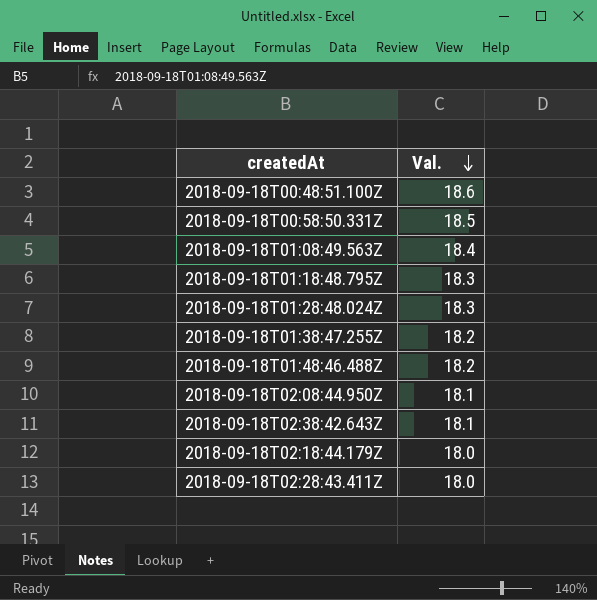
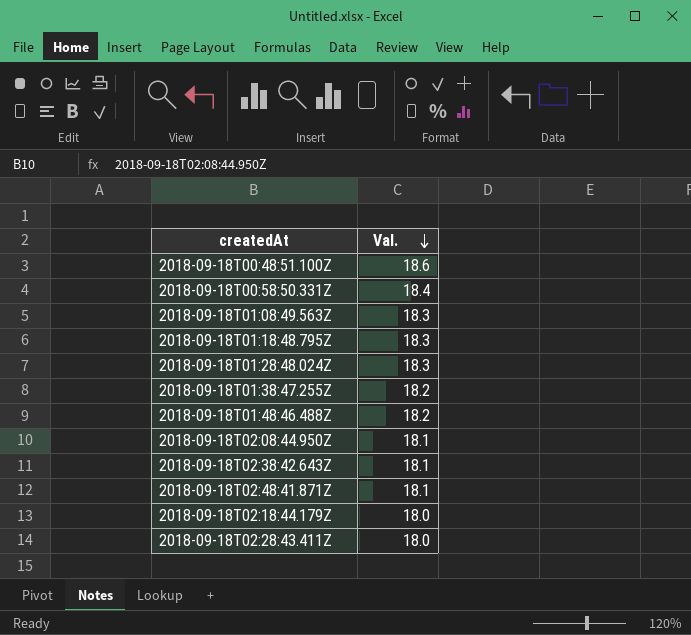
2018-09-18T00:58:50.331Z | Val.: 18.5 -> 18.4
2018-09-18T01:08:49.563Z | Val.: 18.4 -> 18.3
row 2018-09-18T02:48:41.871Z: none -> 18.1

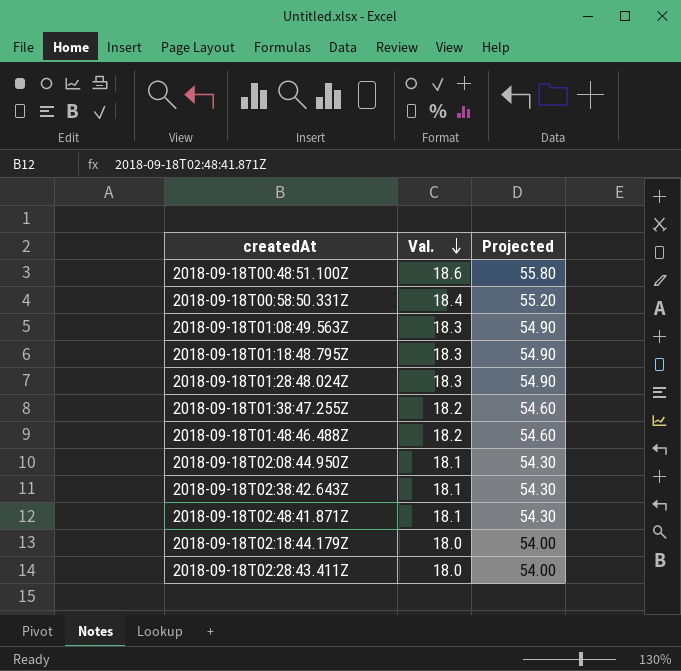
column Projected | formula: none -> [Val.] * 3

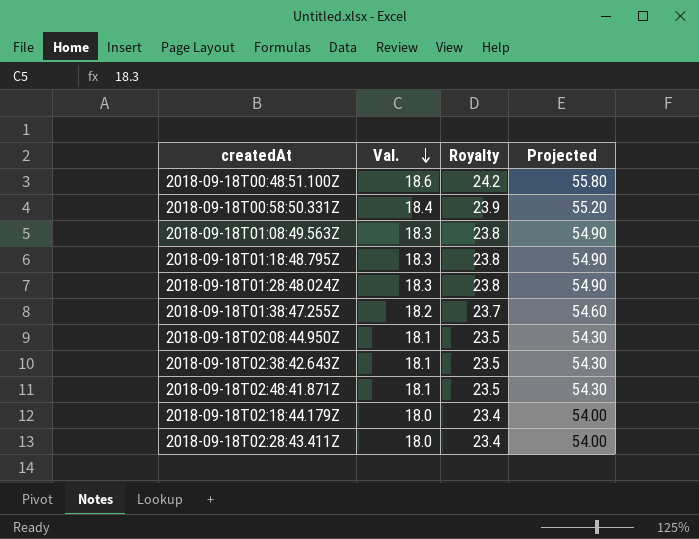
column Royalty | formula: none -> [Val.] * 1.3
row 2018-09-18T01:48:46.488Z: 18.2 | 54.60 -> none

